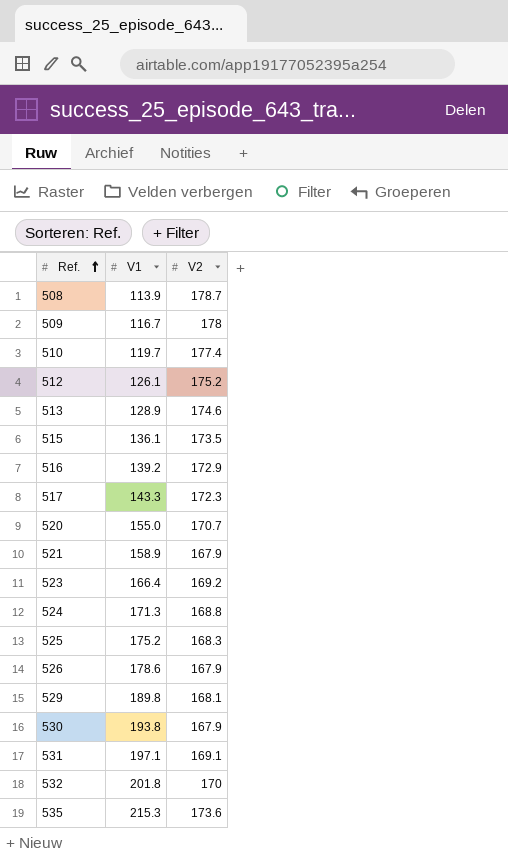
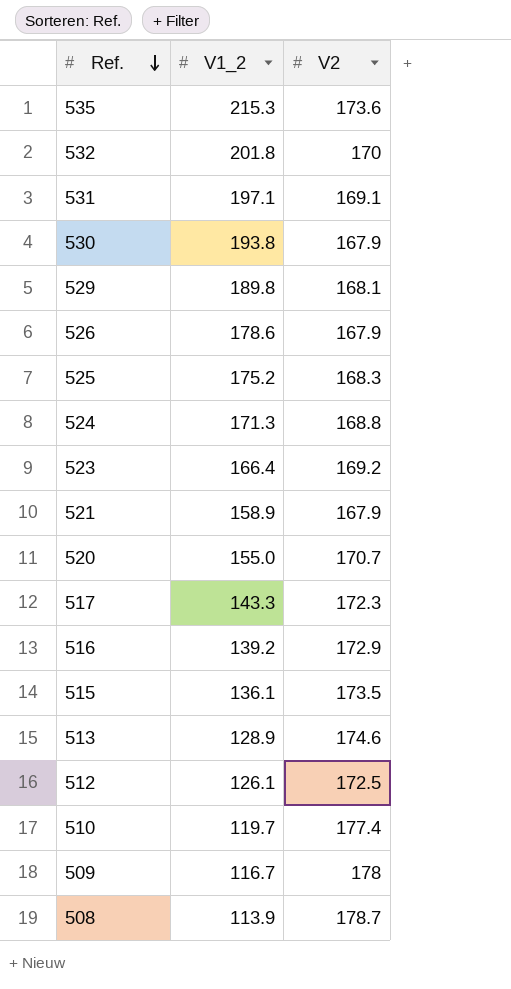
row order: Ref. ascending -> Ref. descending
column name: V1 -> V1_2
512 | V2: 175.2 -> 172.5

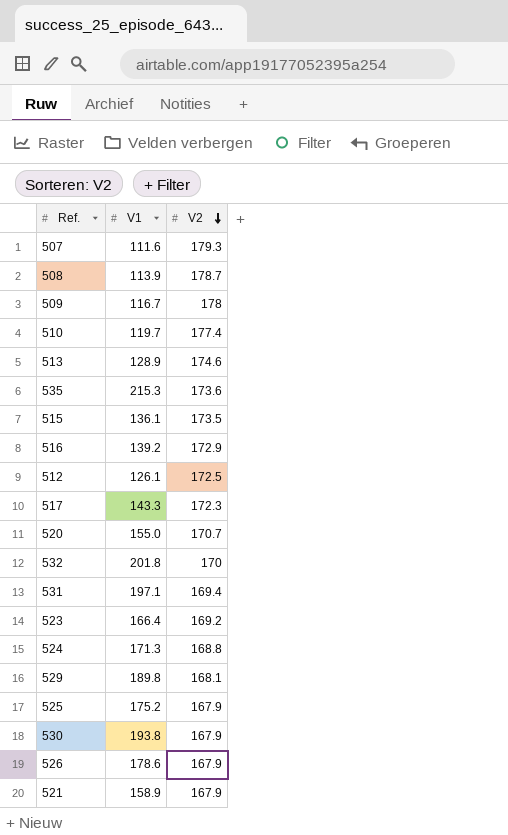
row order: Ref. descending -> V2 descending
column name: V1_2 -> V1
row 507: none -> 111.6 | 179.3
531 | V2: 169.1 -> 169.4
525 | V2: 168.3 -> 167.9

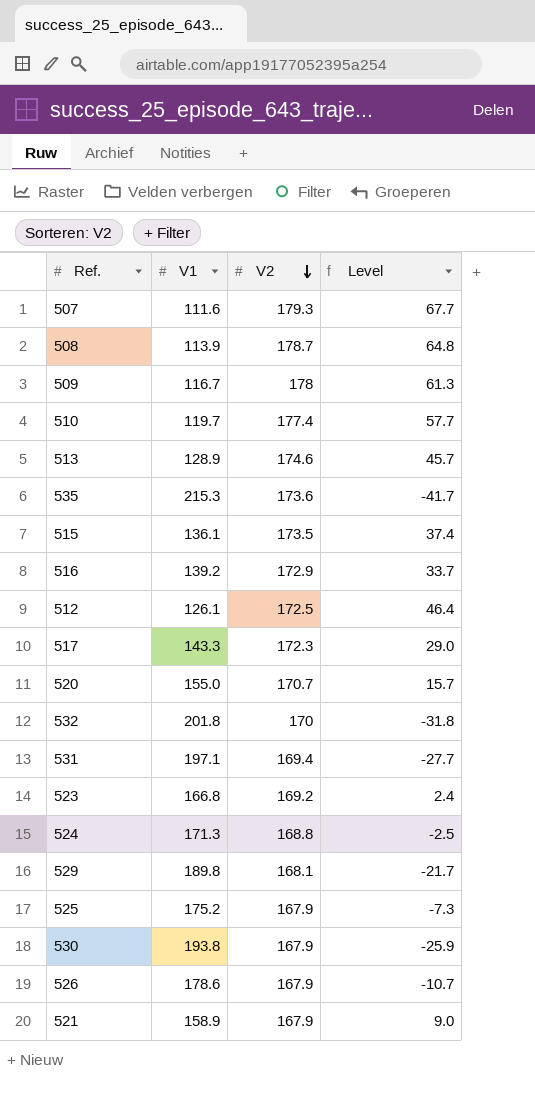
column Level | formula: none -> [V2] - [V1]
523 | V1: 166.4 -> 166.8

